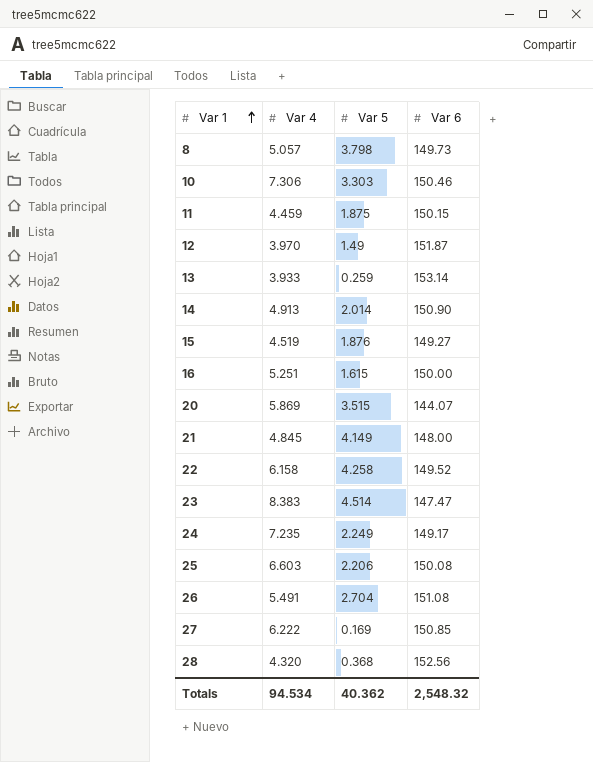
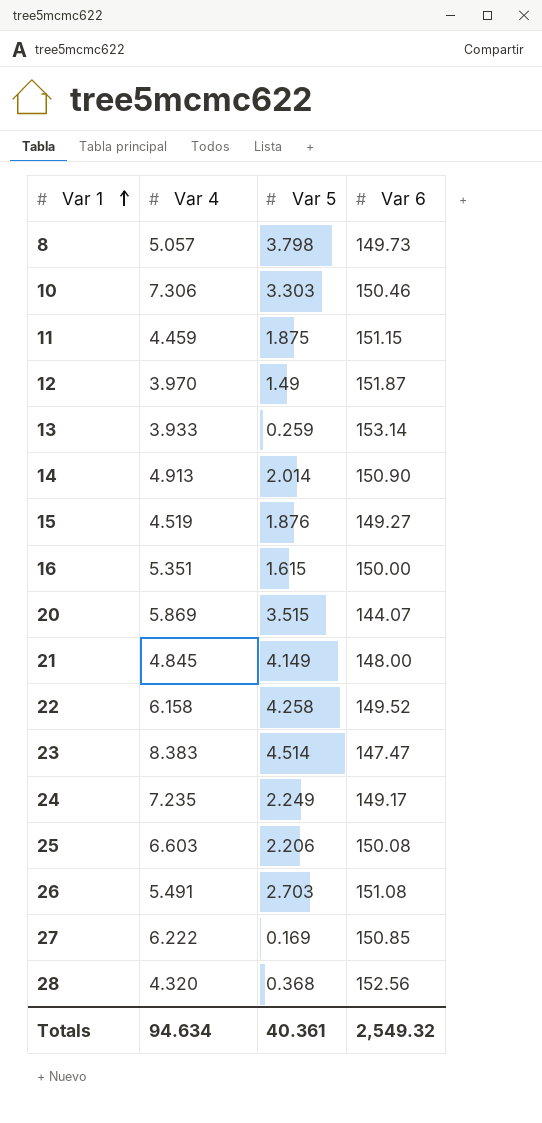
11 | Var 6: 150.15 -> 151.15
16 | Var 4: 5.251 -> 5.351
26 | Var 5: 2.704 -> 2.703
Totals | Var 4: 94.534 -> 94.634
Totals | Var 5: 40.362 -> 40.361
Totals | Var 6: 2,548.32 -> 2,549.32

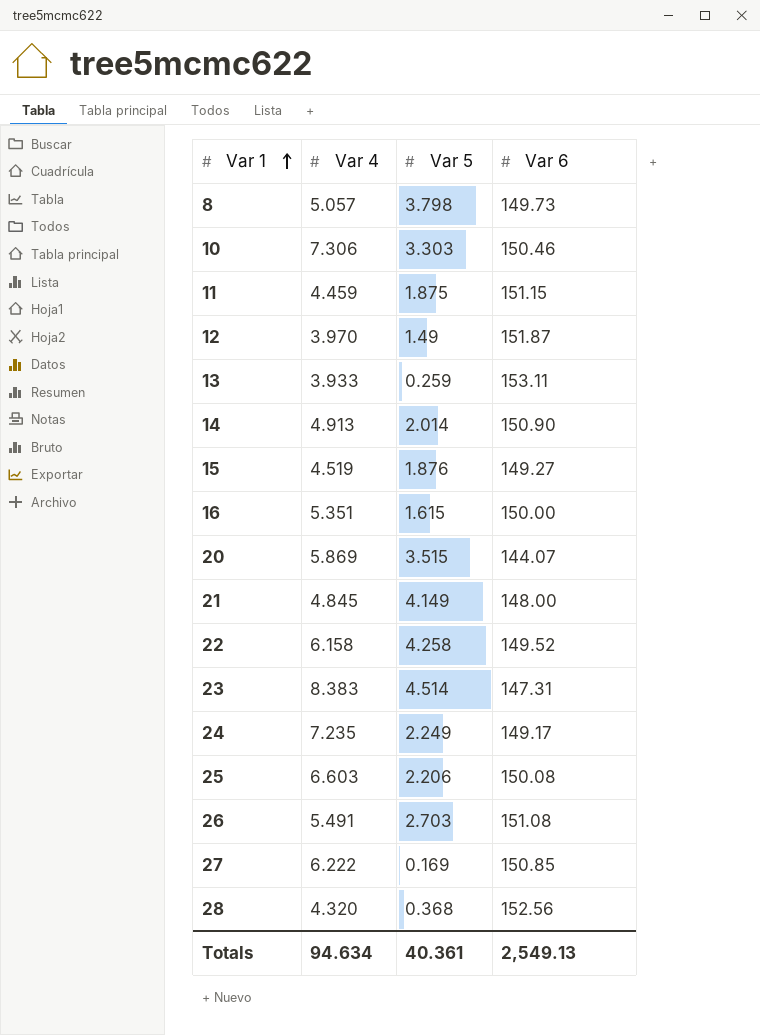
13 | Var 6: 153.14 -> 153.11
23 | Var 6: 147.47 -> 147.31
Totals | Var 6: 2,549.32 -> 2,549.13

